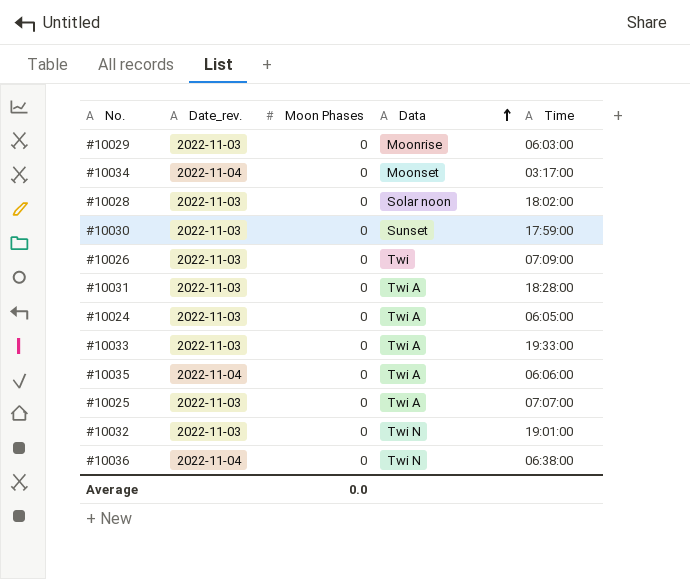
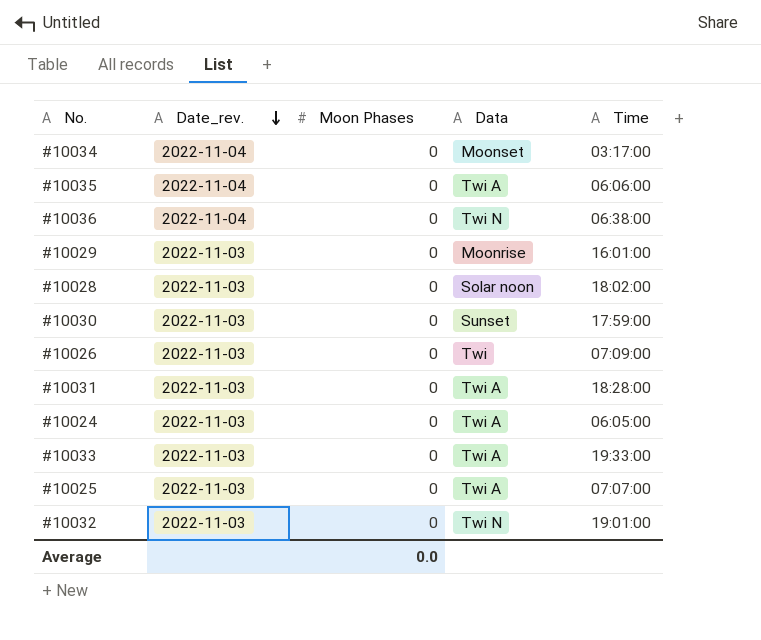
row order: Data ascending -> Date_rev. descending
#10029 | Time: 06:03:00 -> 16:01:00

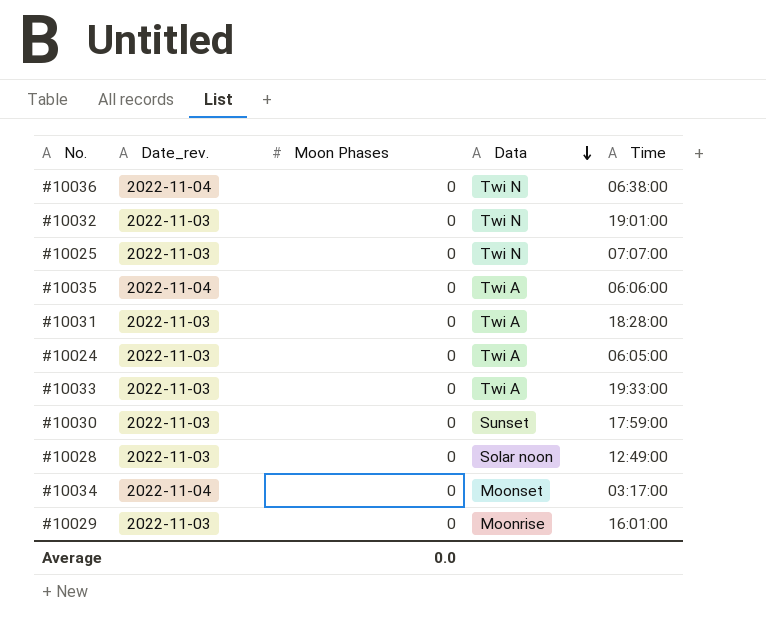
row order: Date_rev. descending -> Data descending
row #10026: 2022-11-03 | 0 | Twi | 07:09:00 -> none
#10025 | Data: Twi A -> Twi N
#10028 | Time: 18:02:00 -> 12:49:00

